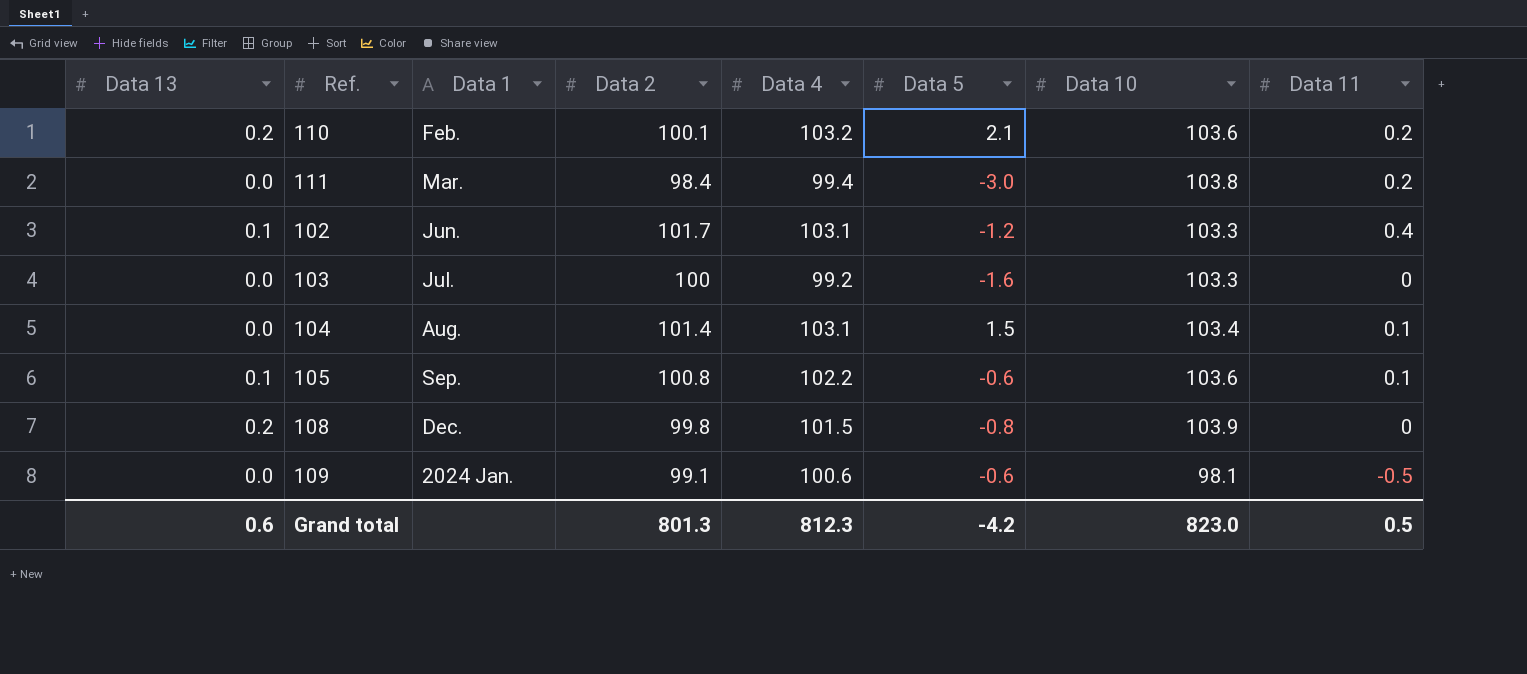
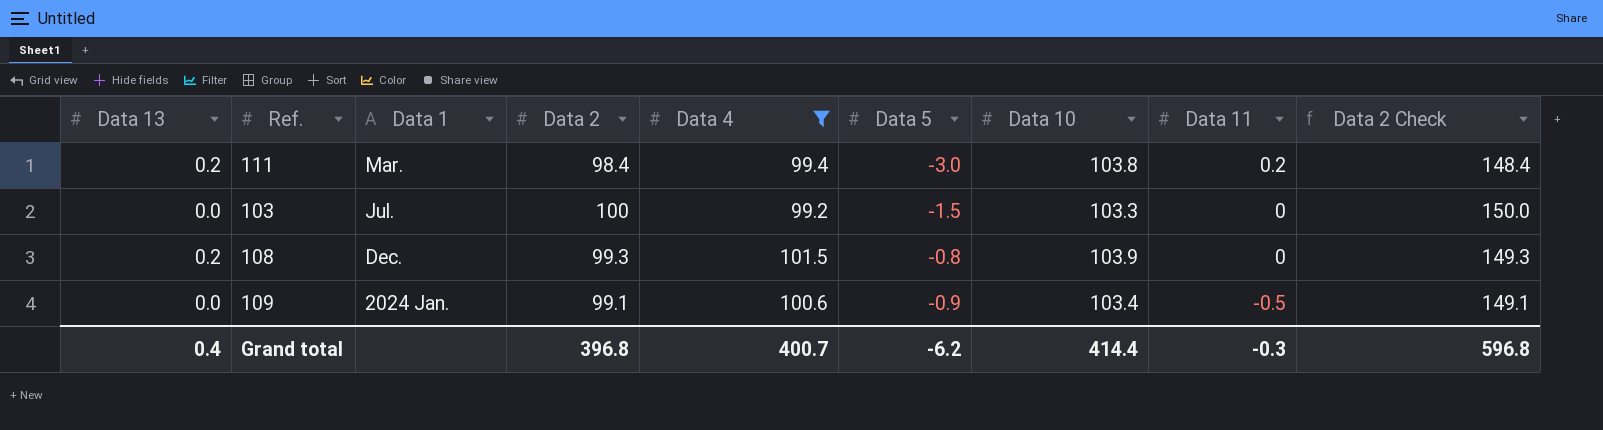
filter: none -> Data 4 <= 101.5
column Data 2 Check | formula: none -> [Data 2] + 50
111 | Data 13: 0.0 -> 0.2
103 | Data 5: -1.6 -> -1.5
108 | Data 2: 99.8 -> 99.3
109 | Data 5: -0.6 -> -0.9
109 | Data 10: 98.1 -> 103.4
Grand total | Data 13: 0.6 -> 0.4
Grand total | Data 2: 801.3 -> 396.8
Grand total | Data 4: 812.3 -> 400.7
Grand total | Data 5: -4.2 -> -6.2
Grand total | Data 10: 823.0 -> 414.4
Grand total | Data 11: 0.5 -> -0.3

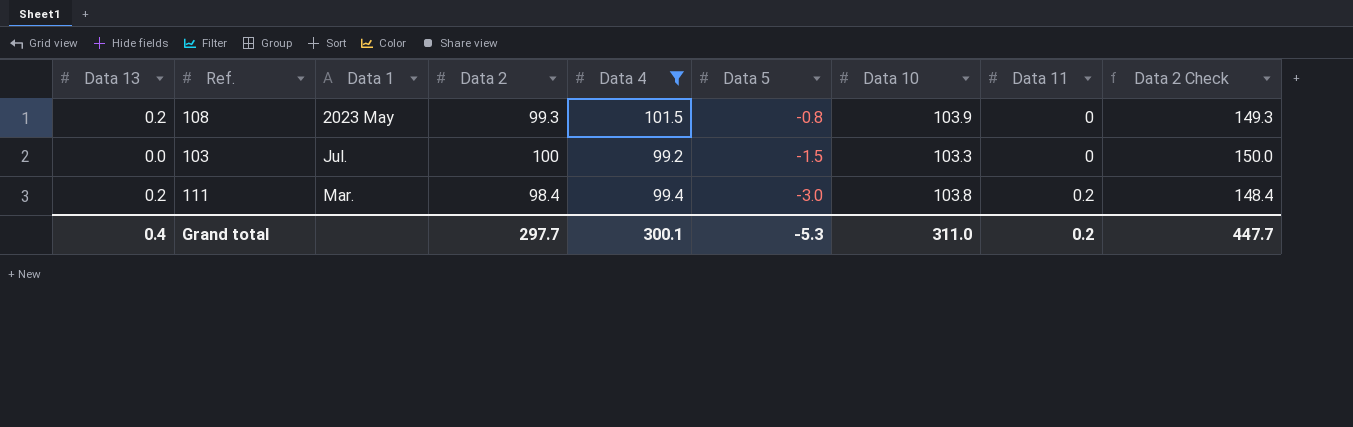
row order: Data 1 ascending -> Data 1 descending
row 109: 0.0 | 2024 Jan. | 99.1 | 100.6 | -0.9 | 103.4 | -0.5 | 149.1 -> none
108 | Data 1: Dec. -> 2023 May
Grand total | Data 2: 396.8 -> 297.7
Grand total | Data 4: 400.7 -> 300.1
Grand total | Data 5: -6.2 -> -5.3
Grand total | Data 10: 414.4 -> 311.0
Grand total | Data 11: -0.3 -> 0.2
Grand total | Data 2 Check: 596.8 -> 447.7

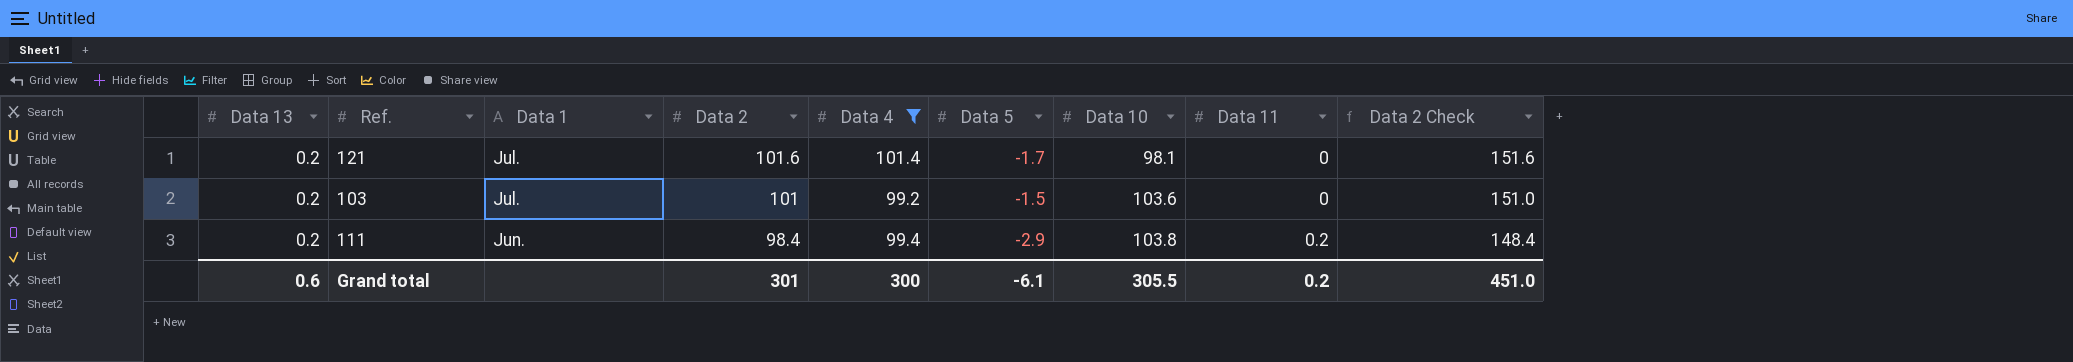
row 108: 0.2 | 2023 May | 99.3 | 101.5 | -0.8 | 103.9 | 0 | 149.3 -> none
row 121: none -> 0.2 | Jul. | 101.6 | 101.4 | -1.7 | 98.1 | 0 | 151.6
103 | Data 13: 0.0 -> 0.2
103 | Data 2: 100 -> 101
103 | Data 10: 103.3 -> 103.6
103 | Data 2 Check: 150.0 -> 151.0
111 | Data 1: Mar. -> Jun.
111 | Data 5: -3.0 -> -2.9
Grand total | Data 13: 0.4 -> 0.6
Grand total | Data 2: 297.7 -> 301
Grand total | Data 4: 300.1 -> 300
Grand total | Data 5: -5.3 -> -6.1
Grand total | Data 10: 311.0 -> 305.5
Grand total | Data 2 Check: 447.7 -> 451.0

